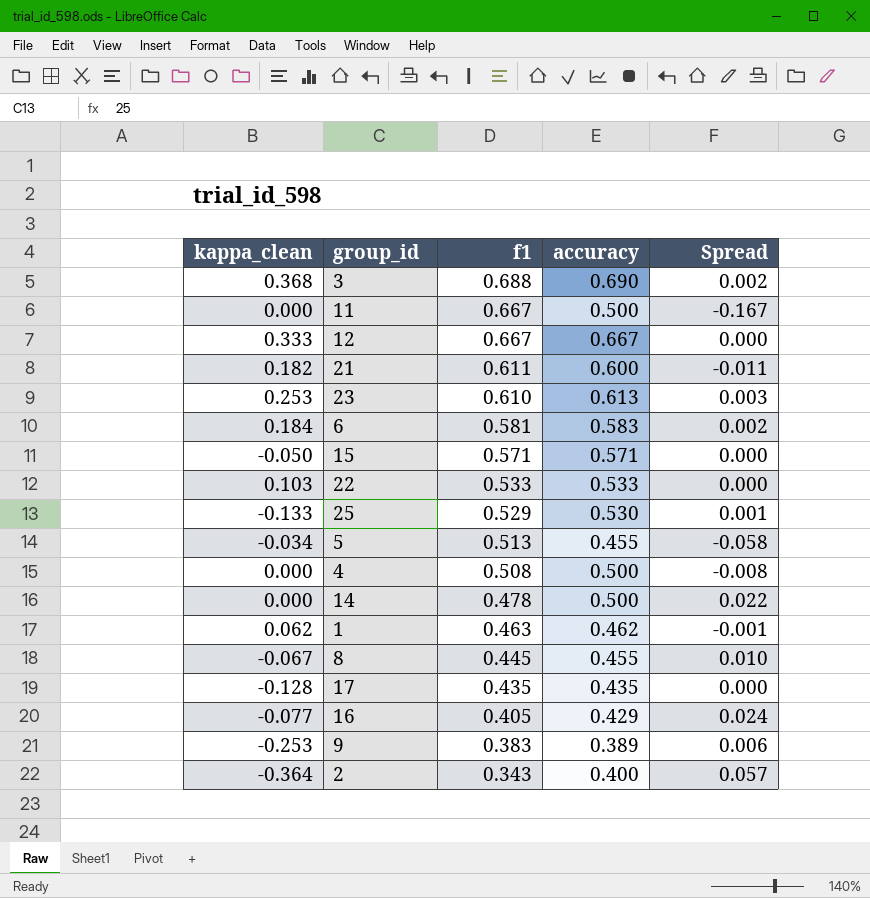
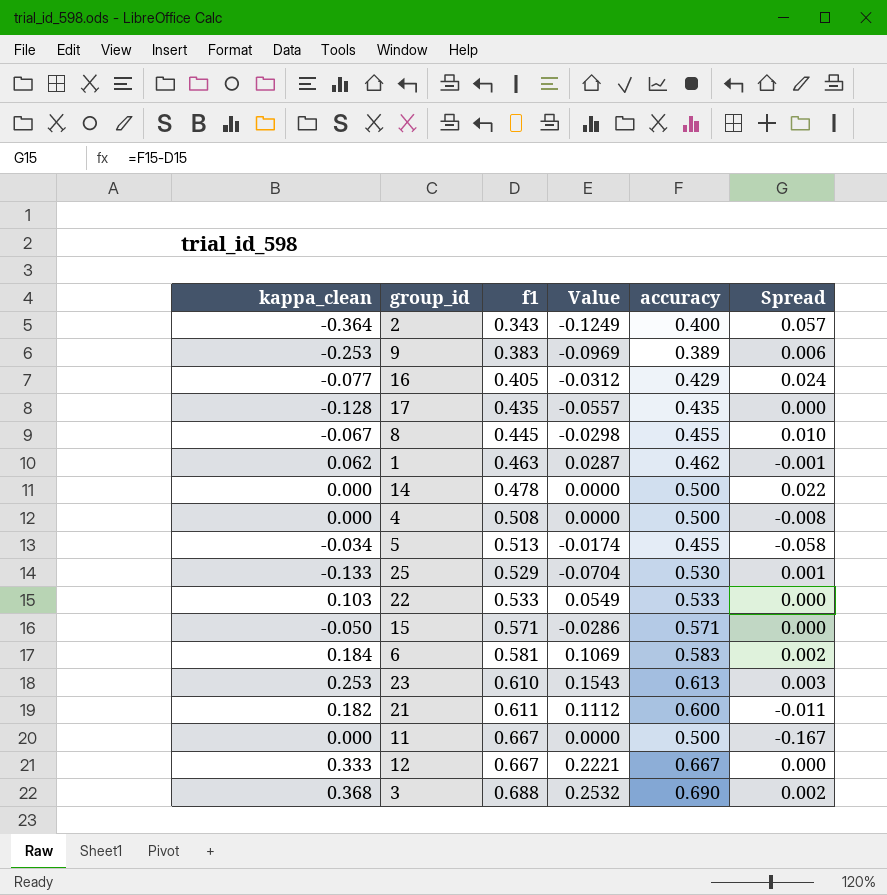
row order: f1 descending -> f1 ascending
column Value | formula: none -> [kappa_clean] * [f1]

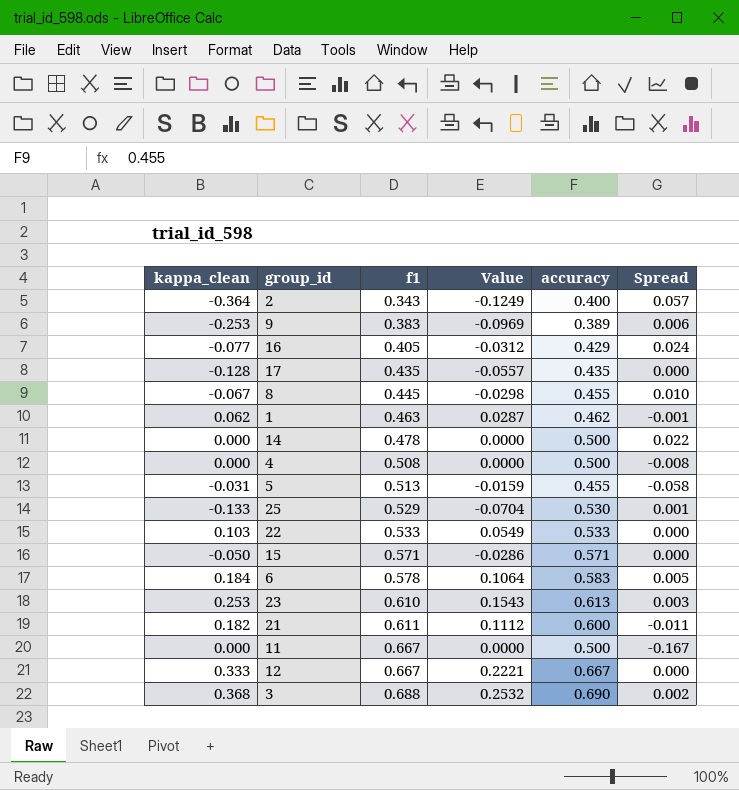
5 | kappa_clean: -0.034 -> -0.031
5 | Value: -0.0174 -> -0.0159
6 | f1: 0.581 -> 0.578
6 | Value: 0.1069 -> 0.1064
6 | Spread: 0.002 -> 0.005

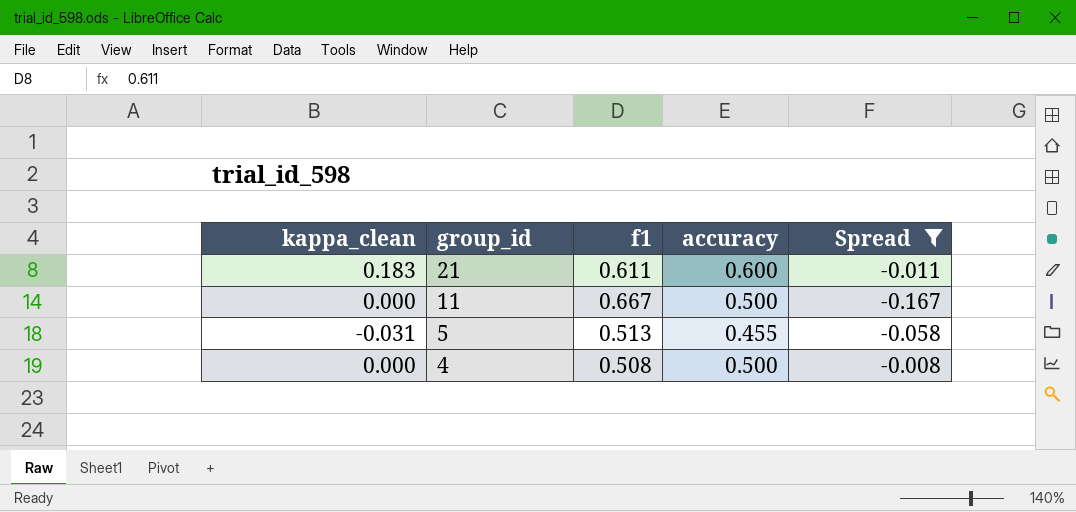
filter: none -> Spread <= -0.008
row order: f1 ascending -> group_id descending
column Value | formula: [kappa_clean] * [f1] -> none
21 | kappa_clean: 0.182 -> 0.183

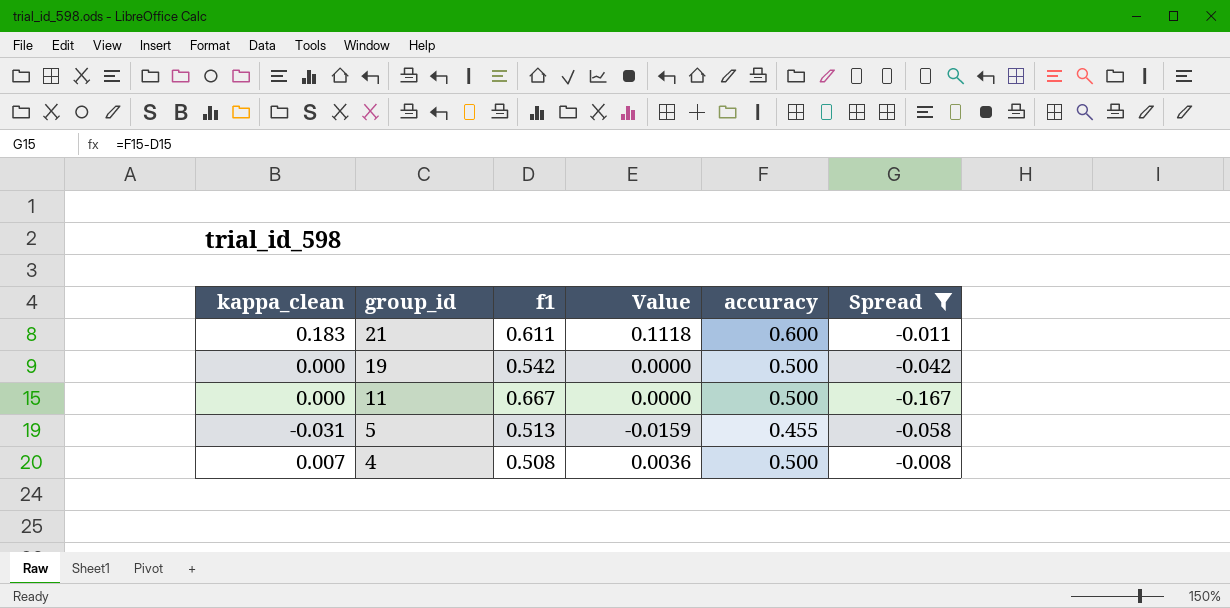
column Value | formula: none -> [kappa_clean] * [f1]
row 19: none -> 0.000 | 0.542 | 0.0000 | 0.500 | -0.042
4 | kappa_clean: 0.000 -> 0.007

